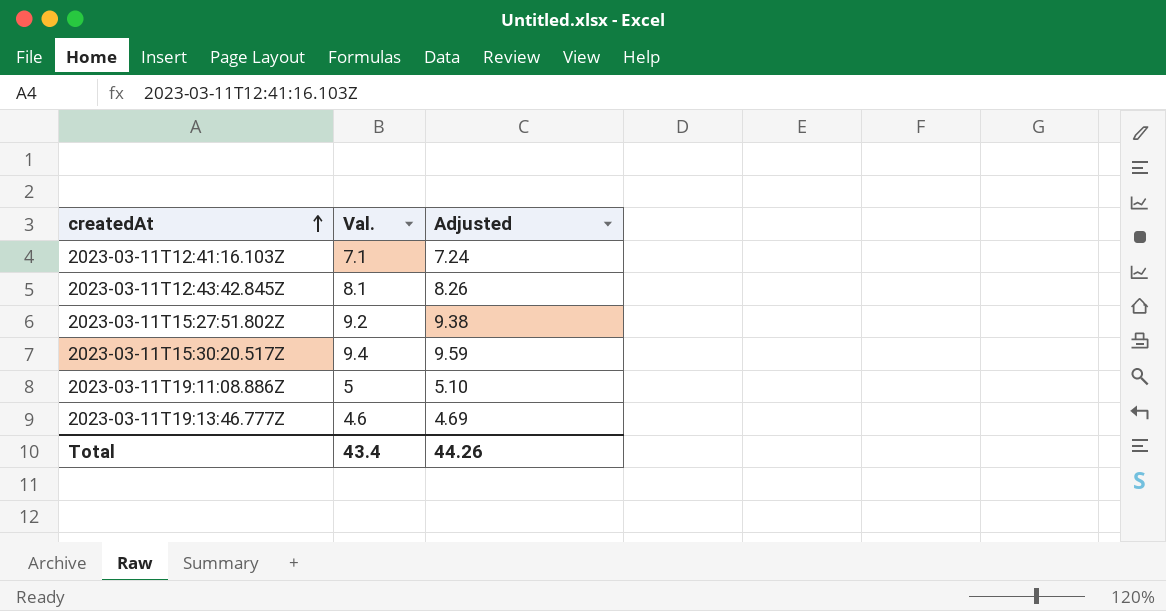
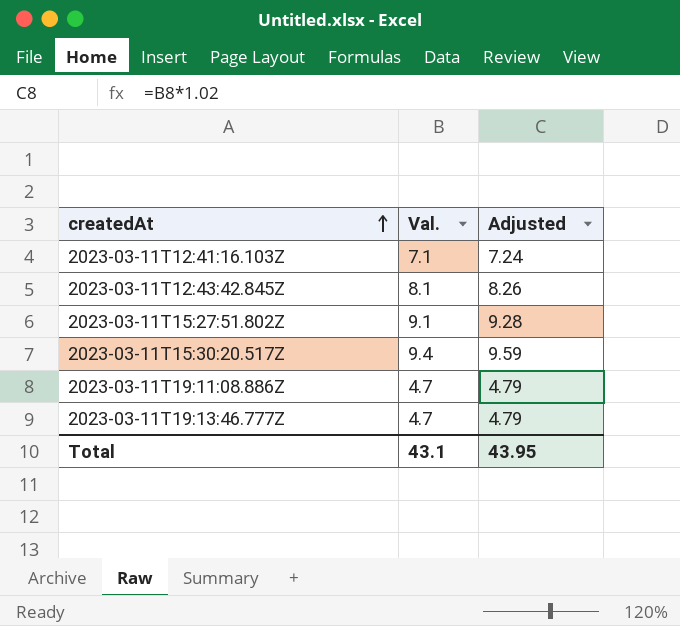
2023-03-11T15:27:51.802Z | Val.: 9.2 -> 9.1
2023-03-11T15:27:51.802Z | Adjusted: 9.38 -> 9.28
2023-03-11T19:11:08.886Z | Val.: 5 -> 4.7
2023-03-11T19:11:08.886Z | Adjusted: 5.10 -> 4.79
2023-03-11T19:13:46.777Z | Val.: 4.6 -> 4.7
2023-03-11T19:13:46.777Z | Adjusted: 4.69 -> 4.79
Total | Val.: 43.4 -> 43.1
Total | Adjusted: 44.26 -> 43.95

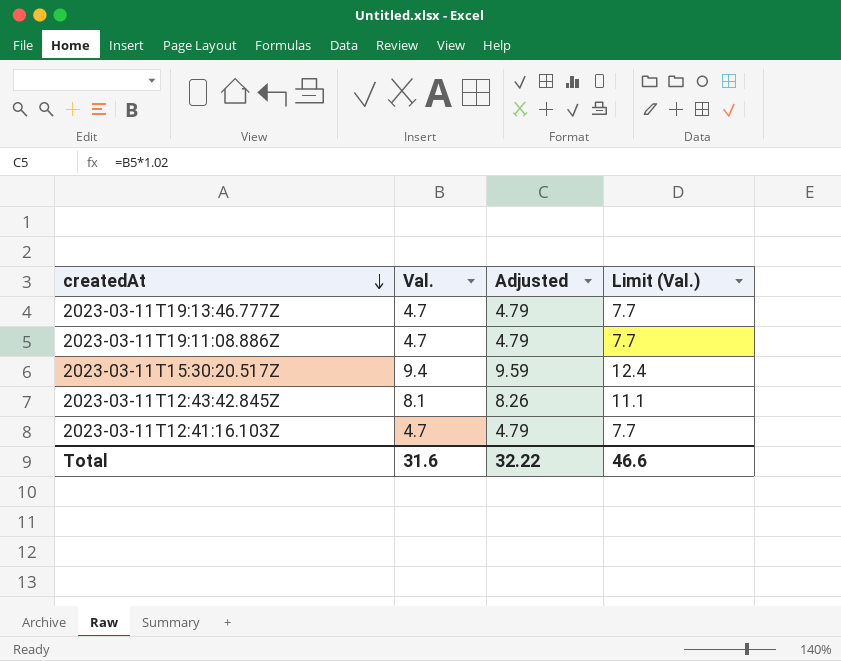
row order: createdAt ascending -> createdAt descending
column Limit (Val.) | formula: none -> [Val.] + 3
row 2023-03-11T15:27:51.802Z: 9.1 | 9.28 -> none
2023-03-11T12:41:16.103Z | Val.: 7.1 -> 4.7
2023-03-11T12:41:16.103Z | Adjusted: 7.24 -> 4.79
Total | Val.: 43.1 -> 31.6
Total | Adjusted: 43.95 -> 32.22

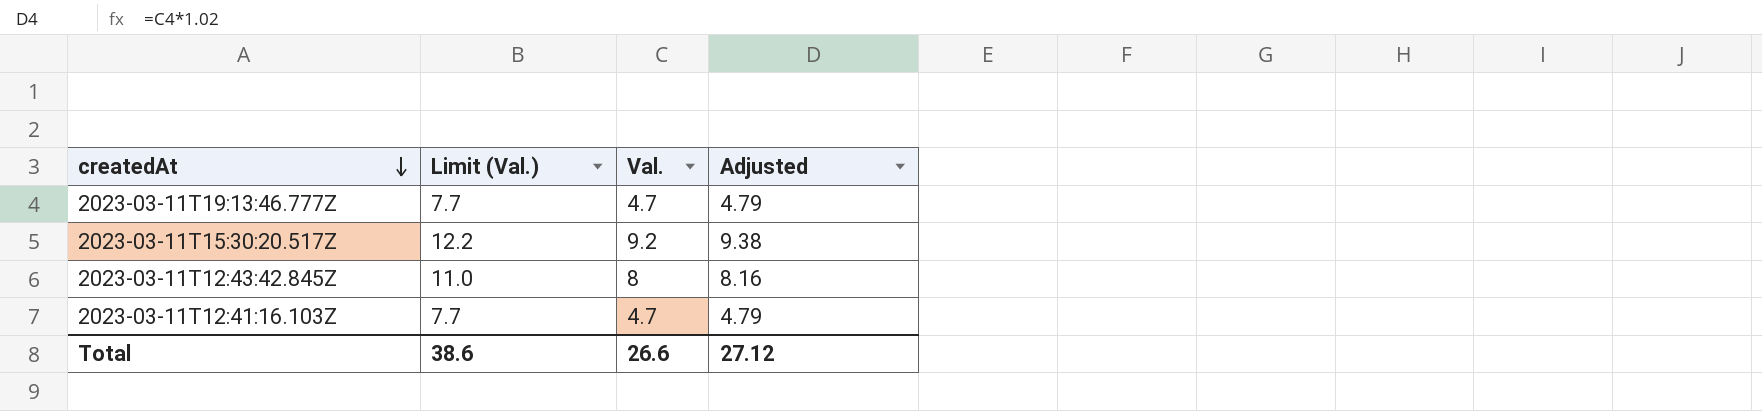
column Limit (Val.) | position: 4 -> 2
row 2023-03-11T19:11:08.886Z: 4.7 | 4.79 | 7.7 -> none
2023-03-11T15:30:20.517Z | Limit (Val.): 12.4 -> 12.2
2023-03-11T15:30:20.517Z | Val.: 9.4 -> 9.2
2023-03-11T15:30:20.517Z | Adjusted: 9.59 -> 9.38
2023-03-11T12:43:42.845Z | Limit (Val.): 11.1 -> 11.0
2023-03-11T12:43:42.845Z | Val.: 8.1 -> 8
2023-03-11T12:43:42.845Z | Adjusted: 8.26 -> 8.16
Total | Limit (Val.): 46.6 -> 38.6
Total | Val.: 31.6 -> 26.6
Total | Adjusted: 32.22 -> 27.12

